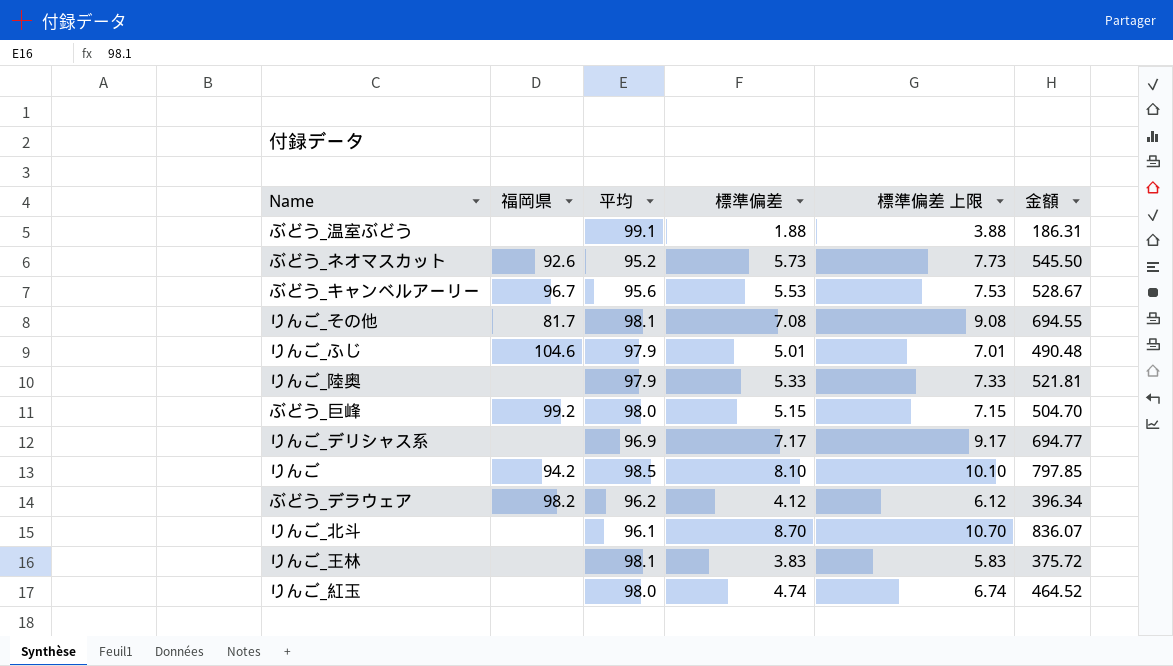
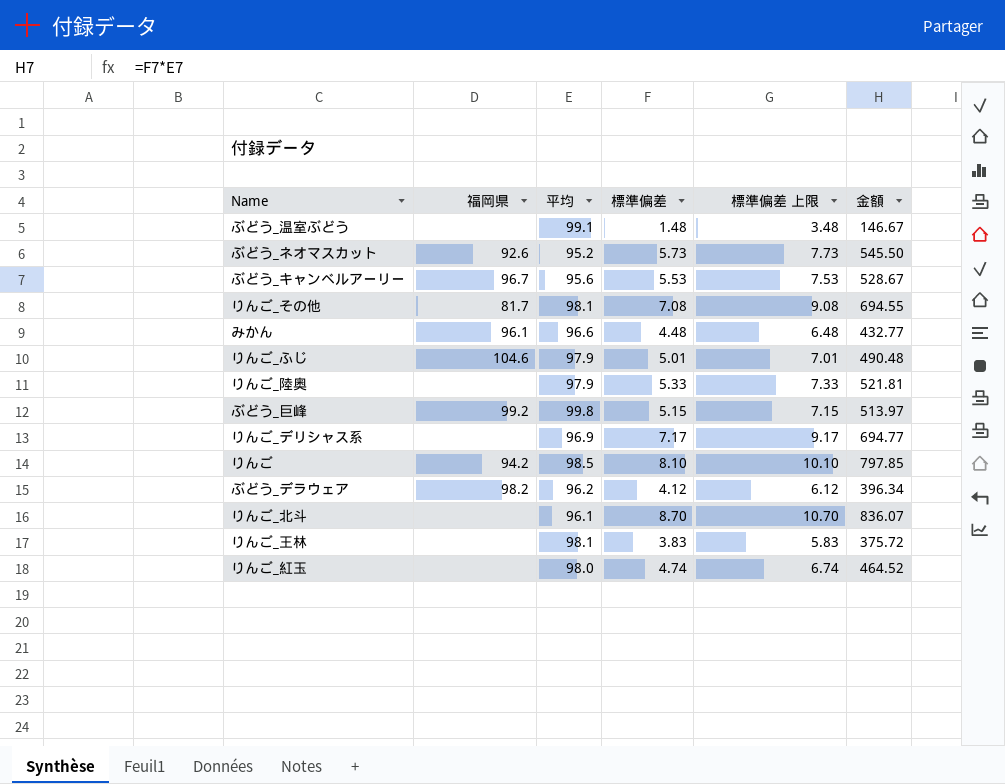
ぶどう_温室ぶどう | 標準偏差: 1.88 -> 1.48
ぶどう_温室ぶどう | 標準偏差 上限: 3.88 -> 3.48
ぶどう_温室ぶどう | 金額: 186.31 -> 146.67
row みかん: none -> 96.1 | 96.6 | 4.48 | 6.48 | 432.77
ぶどう_巨峰 | 平均: 98.0 -> 99.8
ぶどう_巨峰 | 金額: 504.70 -> 513.97

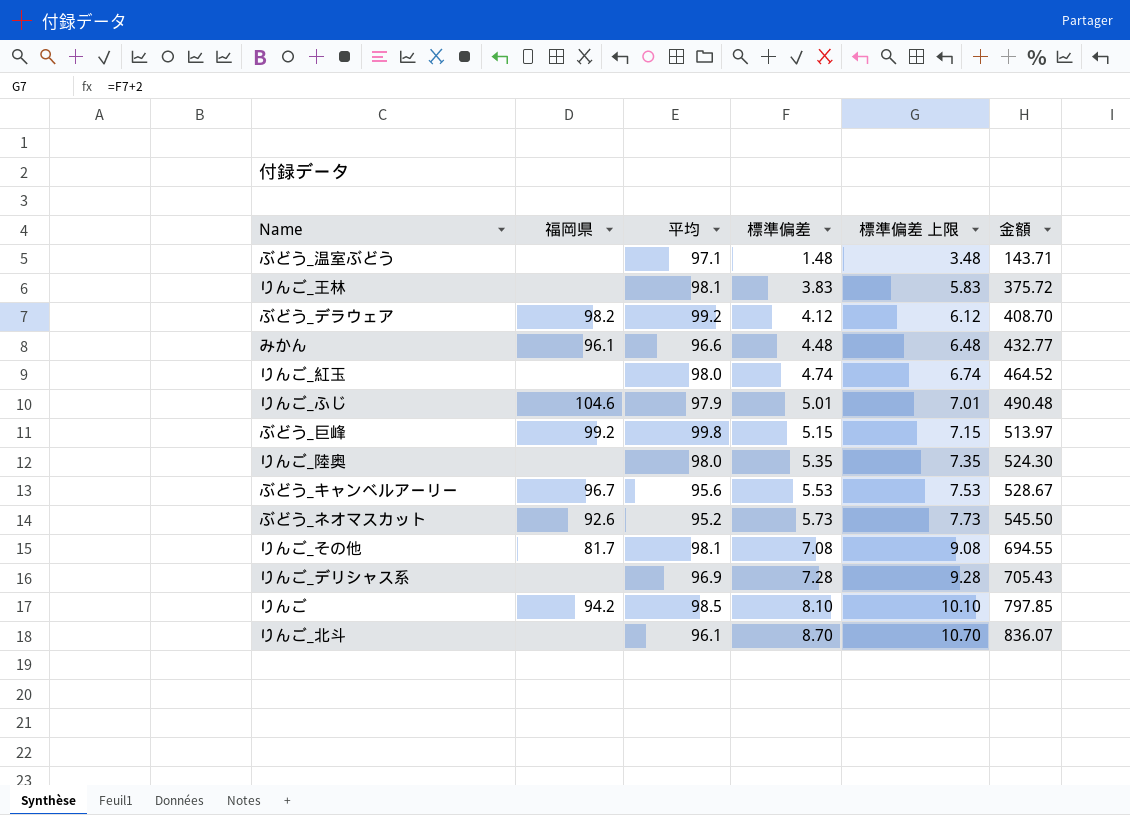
row order: none -> 標準偏差 ascending
ぶどう_温室ぶどう | 平均: 99.1 -> 97.1
ぶどう_温室ぶどう | 金額: 146.67 -> 143.71
ぶどう_デラウェア | 平均: 96.2 -> 99.2
ぶどう_デラウェア | 金額: 396.34 -> 408.70
りんご_陸奥 | 平均: 97.9 -> 98.0
りんご_陸奥 | 標準偏差: 5.33 -> 5.35
りんご_陸奥 | 標準偏差 上限: 7.33 -> 7.35
りんご_陸奥 | 金額: 521.81 -> 524.30
りんご_デリシャス系 | 標準偏差: 7.17 -> 7.28
りんご_デリシャス系 | 標準偏差 上限: 9.17 -> 9.28
りんご_デリシャス系 | 金額: 694.77 -> 705.43

